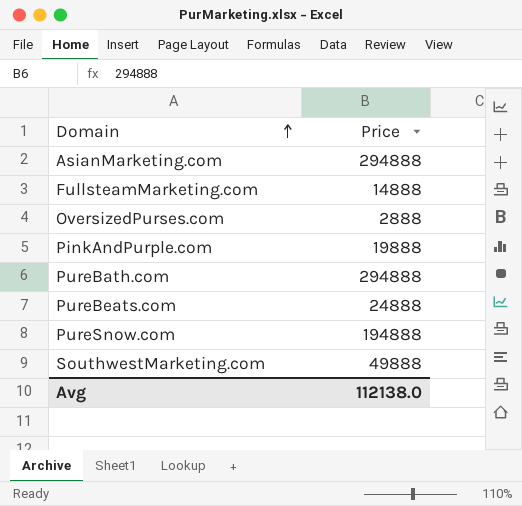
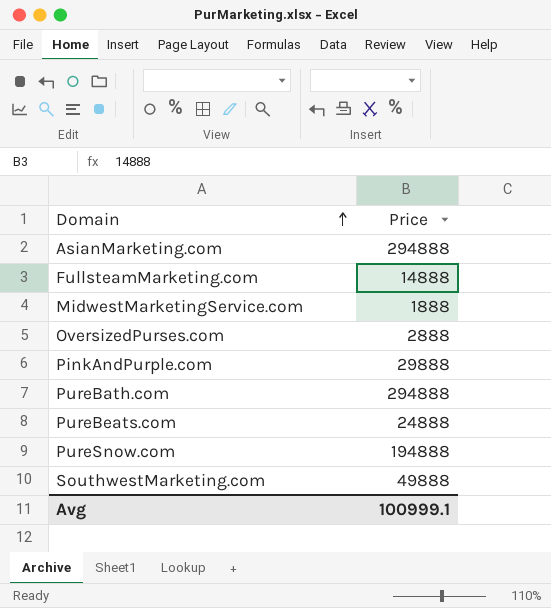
row MidwestMarketingService.com: none -> 1888
PinkAndPurple.com | Price: 19888 -> 29888
Avg | Price: 112138.0 -> 100999.1

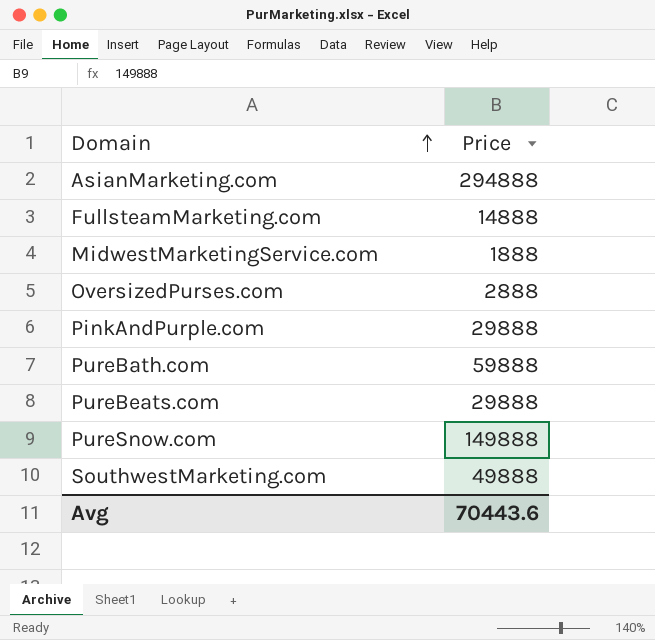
PureBath.com | Price: 294888 -> 59888
PureBeats.com | Price: 24888 -> 29888
PureSnow.com | Price: 194888 -> 149888
Avg | Price: 100999.1 -> 70443.6

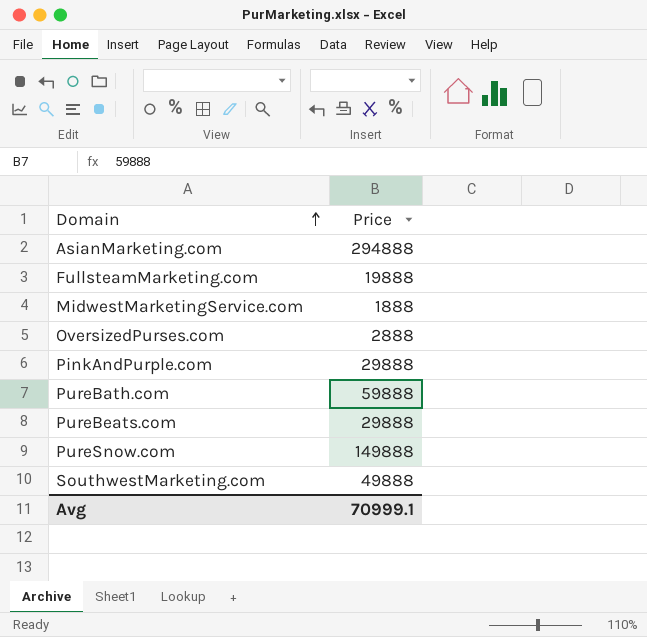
FullsteamMarketing.com | Price: 14888 -> 19888
Avg | Price: 70443.6 -> 70999.1

